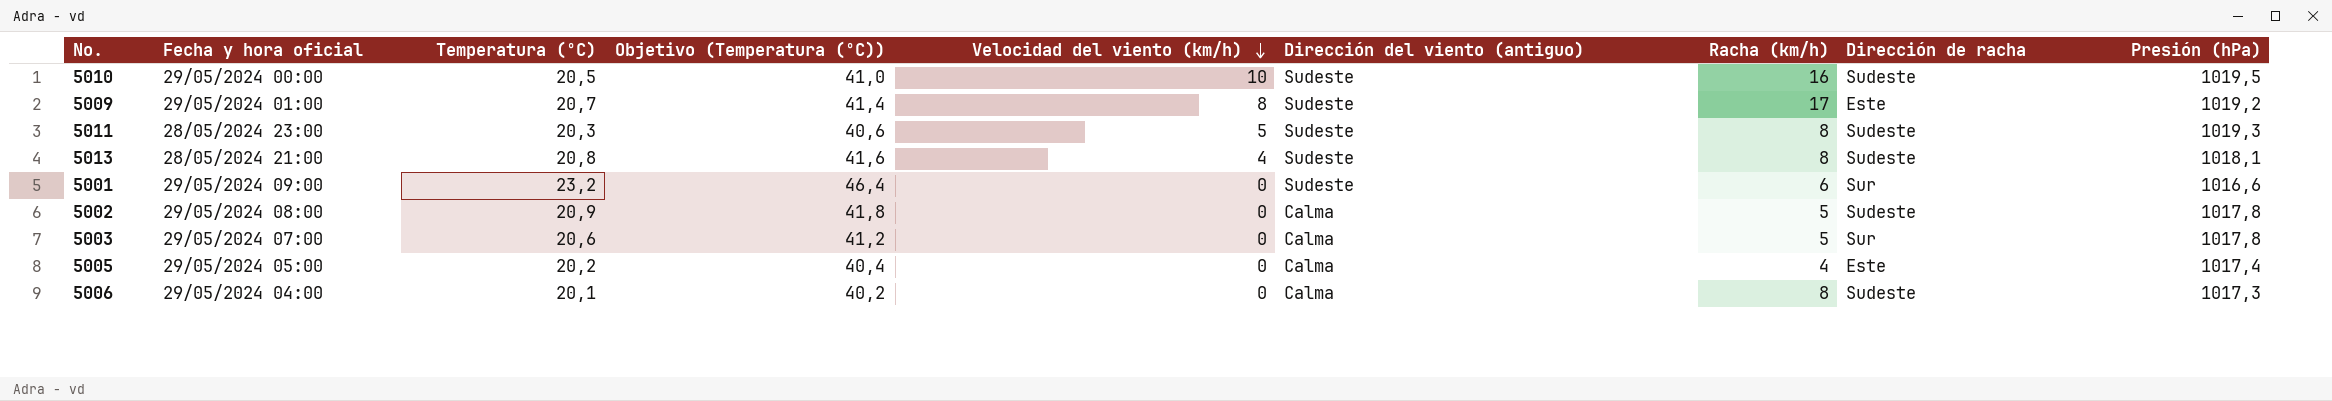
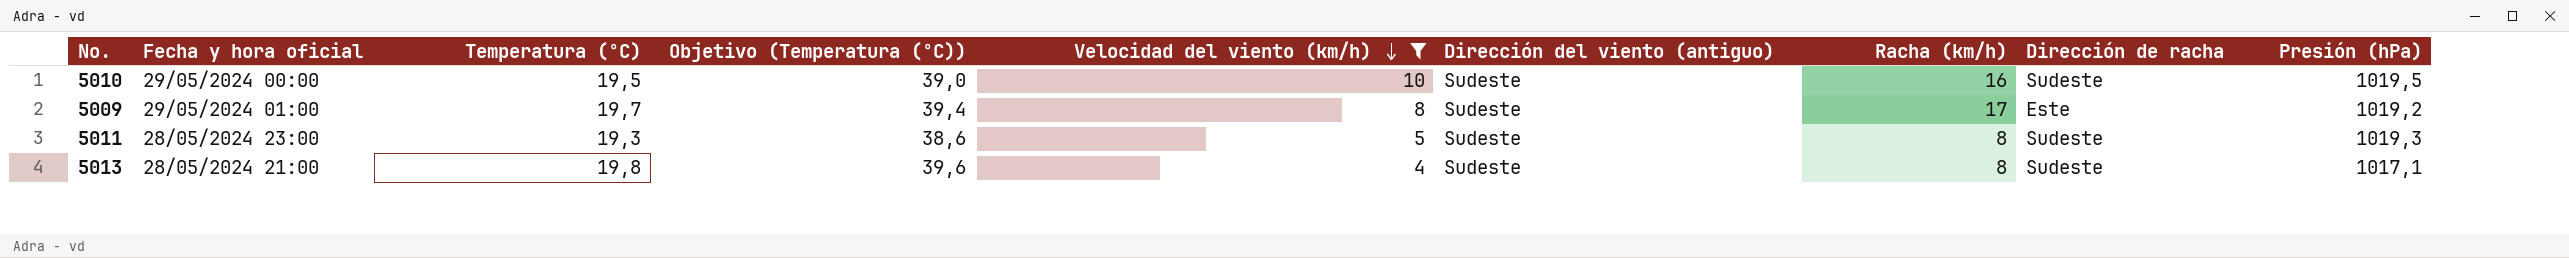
filter: none -> Velocidad del viento (km/h) != 0
5010 | Temperatura (ºC): 20,5 -> 19,5
5010 | Objetivo (Temperatura (ºC)): 41,0 -> 39,0
5009 | Temperatura (ºC): 20,7 -> 19,7
5009 | Objetivo (Temperatura (ºC)): 41,4 -> 39,4
5011 | Temperatura (ºC): 20,3 -> 19,3
5011 | Objetivo (Temperatura (ºC)): 40,6 -> 38,6
5013 | Temperatura (ºC): 20,8 -> 19,8
5013 | Objetivo (Temperatura (ºC)): 41,6 -> 39,6
5013 | Presión (hPa): 1018,1 -> 1017,1

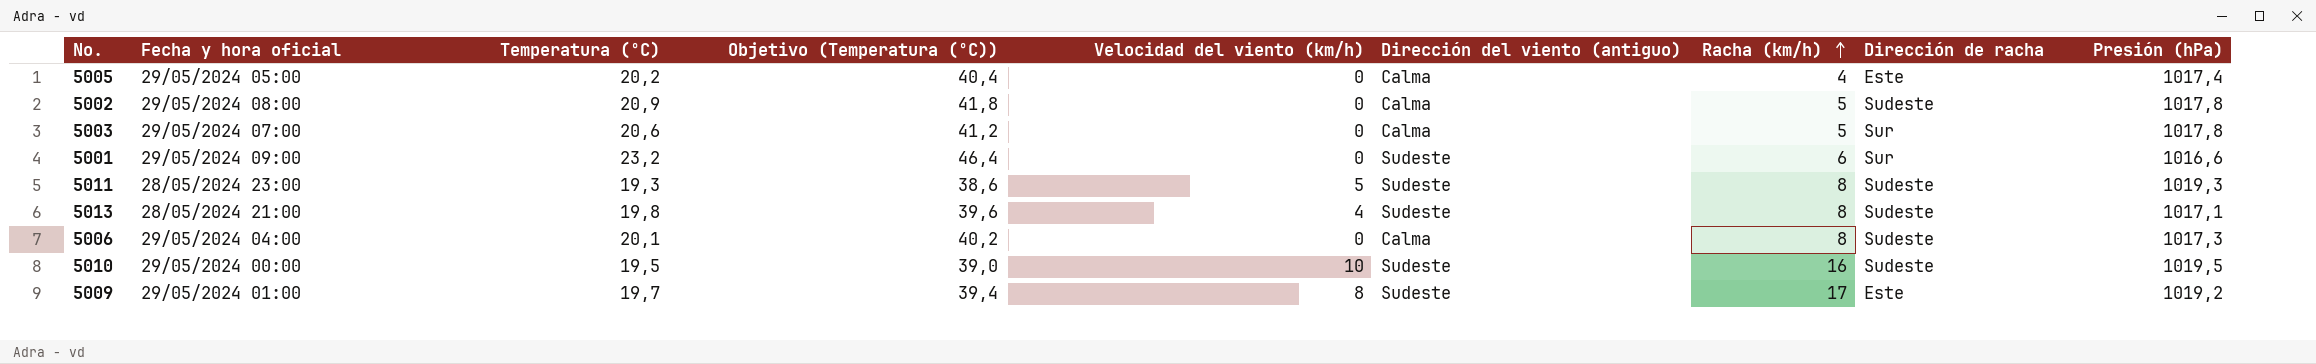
filter: Velocidad del viento (km/h) != 0 -> none
row order: Velocidad del viento (km/h) descending -> Racha (km/h) ascending

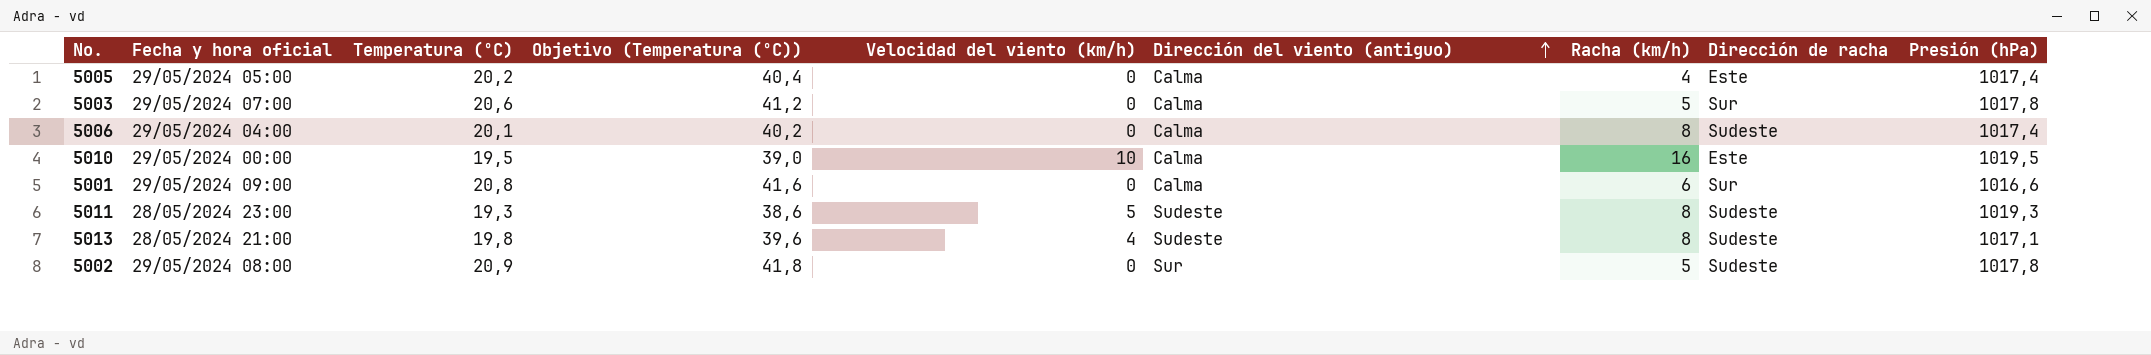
row order: Racha (km/h) ascending -> Dirección del viento (antiguo) ascending
row 5009: 29/05/2024 01:00 | 19,7 | 39,4 | 8 | Sudeste | 17 | Este | 1019,2 -> none
5006 | Presión (hPa): 1017,3 -> 1017,4
5010 | Dirección del viento (antiguo): Sudeste -> Calma
5010 | Dirección de racha: Sudeste -> Este
5001 | Temperatura (ºC): 23,2 -> 20,8
5001 | Objetivo (Temperatura (ºC)): 46,4 -> 41,6
5001 | Dirección del viento (antiguo): Sudeste -> Calma
5002 | Dirección del viento (antiguo): Calma -> Sur

